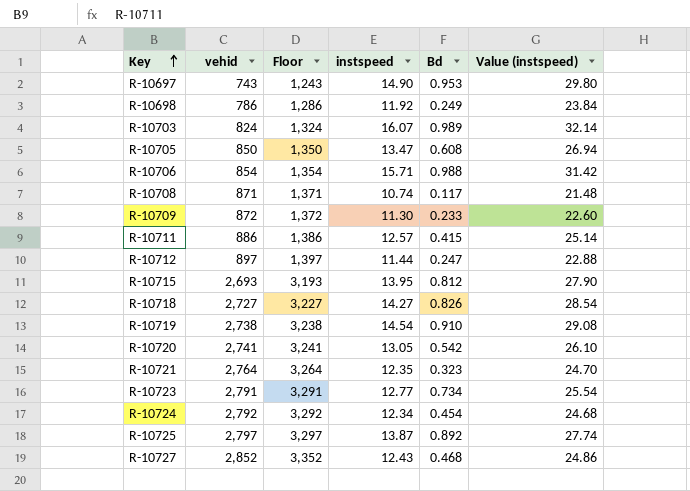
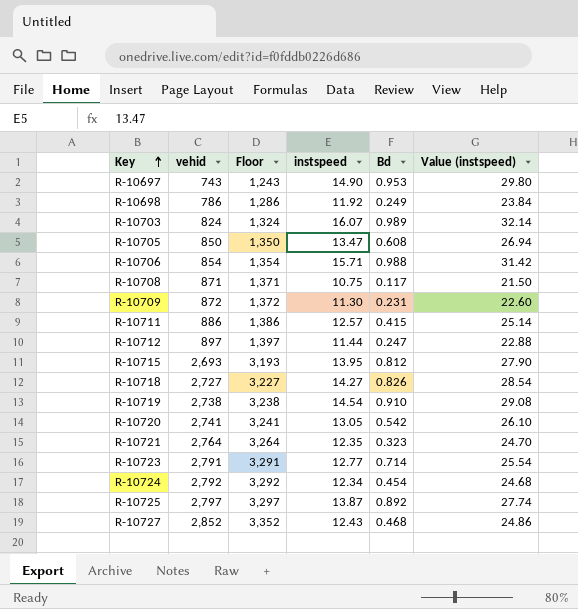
R-10708 | instspeed: 10.74 -> 10.75
R-10708 | Value (instspeed): 21.48 -> 21.50
R-10709 | Bd: 0.233 -> 0.231
R-10723 | Bd: 0.734 -> 0.714

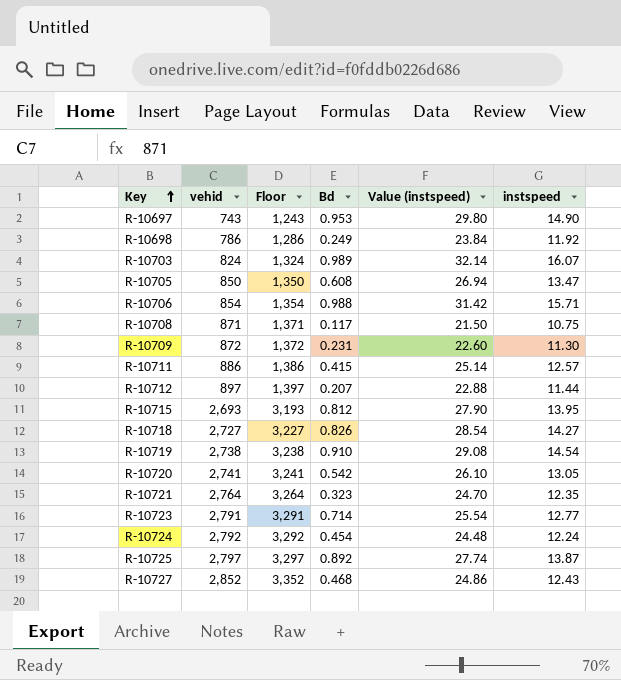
column instspeed | position: 4 -> 6
R-10712 | Bd: 0.247 -> 0.207
R-10724 | Value (instspeed): 24.68 -> 24.48
R-10724 | instspeed: 12.34 -> 12.24

